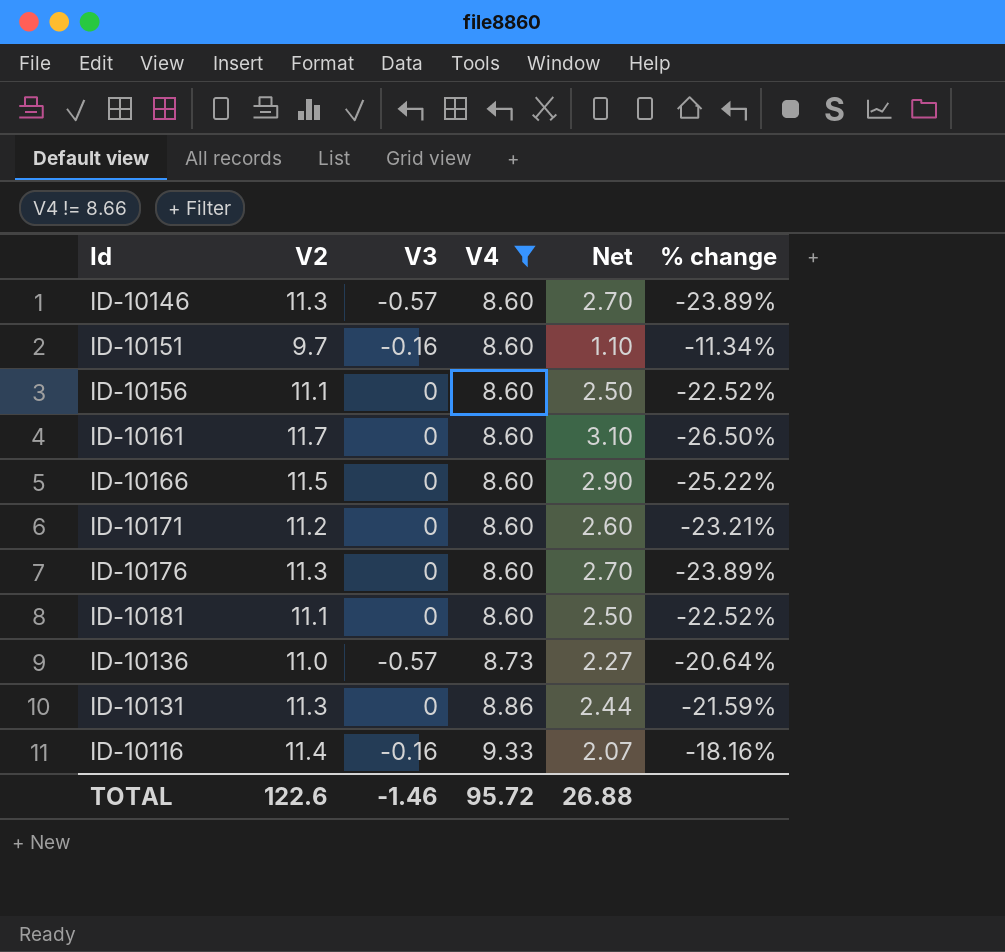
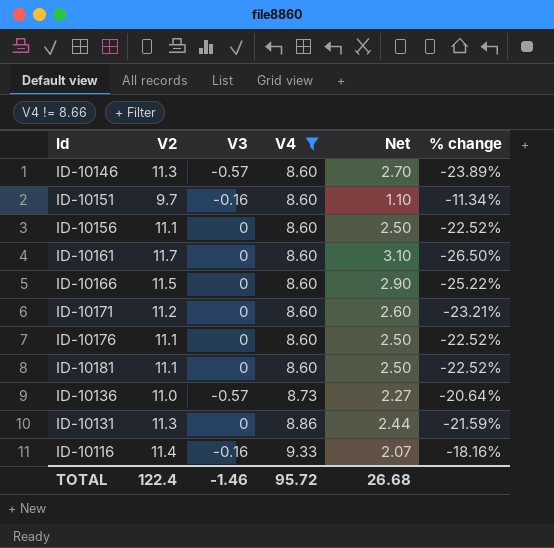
ID-10176 | V2: 11.3 -> 11.1
ID-10176 | Net: 2.70 -> 2.50
ID-10176 | % change: -23.89% -> -22.52%
TOTAL | V2: 122.6 -> 122.4
TOTAL | Net: 26.88 -> 26.68

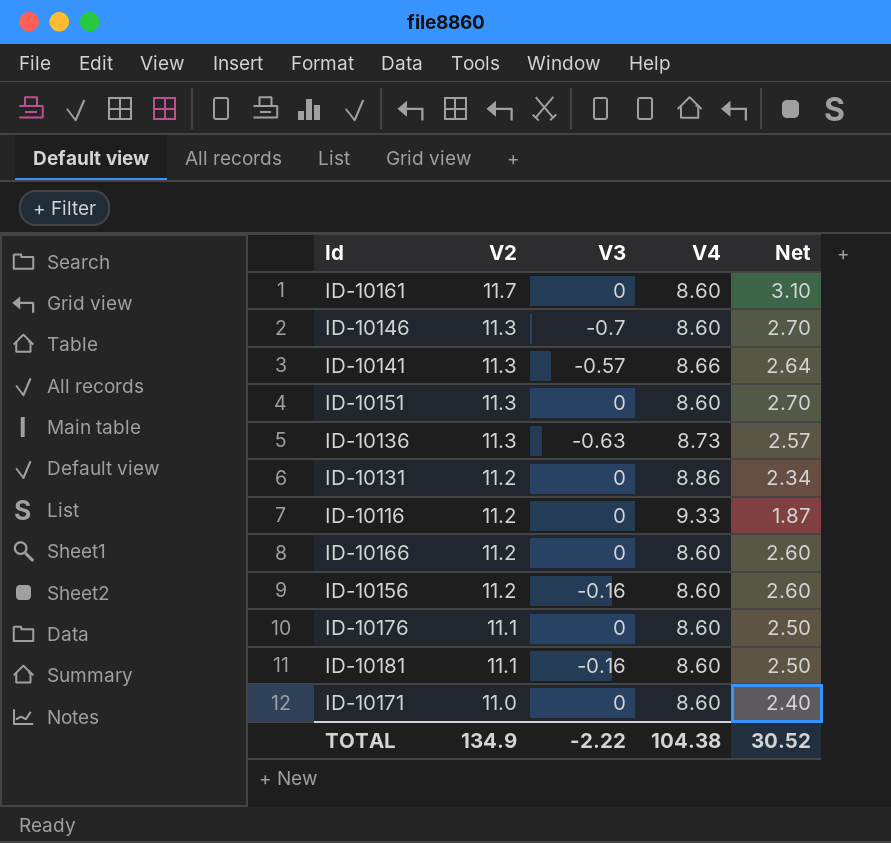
filter: V4 != 8.66 -> none
row order: V4 ascending -> V2 descending
column % change | formula: ([V4] - [V2]) / [V2] -> none
ID-10146 | V3: -0.57 -> -0.7
ID-10151 | V2: 9.7 -> 11.3
ID-10151 | V3: -0.16 -> 0
ID-10151 | Net: 1.10 -> 2.70
ID-10136 | V2: 11.0 -> 11.3
ID-10136 | V3: -0.57 -> -0.63
ID-10136 | Net: 2.27 -> 2.57
ID-10131 | V2: 11.3 -> 11.2
ID-10131 | Net: 2.44 -> 2.34
ID-10116 | V2: 11.4 -> 11.2
ID-10116 | V3: -0.16 -> 0
ID-10116 | Net: 2.07 -> 1.87
ID-10166 | V2: 11.5 -> 11.2
ID-10166 | Net: 2.90 -> 2.60
ID-10156 | V2: 11.1 -> 11.2
ID-10156 | V3: 0 -> -0.16
ID-10156 | Net: 2.50 -> 2.60
ID-10181 | V3: 0 -> -0.16
ID-10171 | V2: 11.2 -> 11.0
ID-10171 | Net: 2.60 -> 2.40
TOTAL | V2: 122.4 -> 134.9
TOTAL | V3: -1.46 -> -2.22
TOTAL | V4: 95.72 -> 104.38
TOTAL | Net: 26.68 -> 30.52

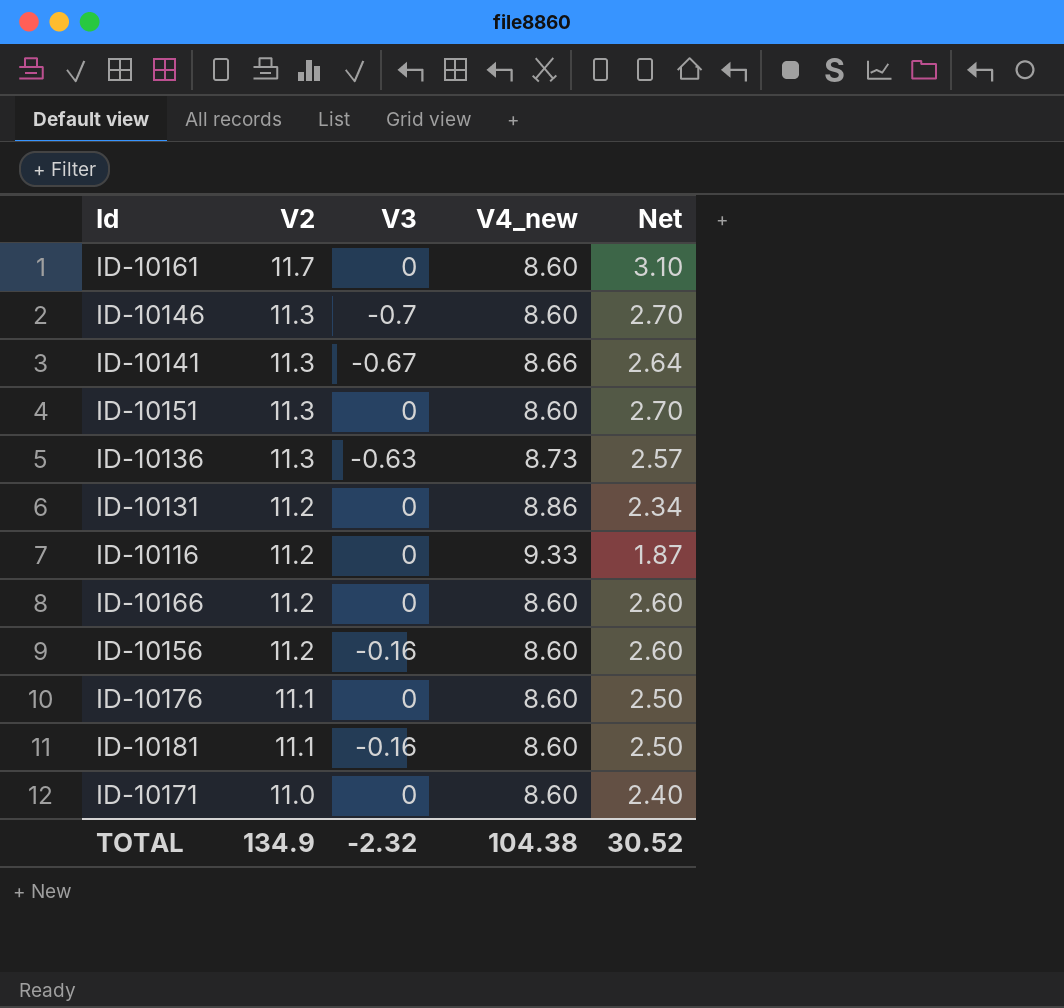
column name: V4 -> V4_new
ID-10141 | V3: -0.57 -> -0.67
TOTAL | V3: -2.22 -> -2.32

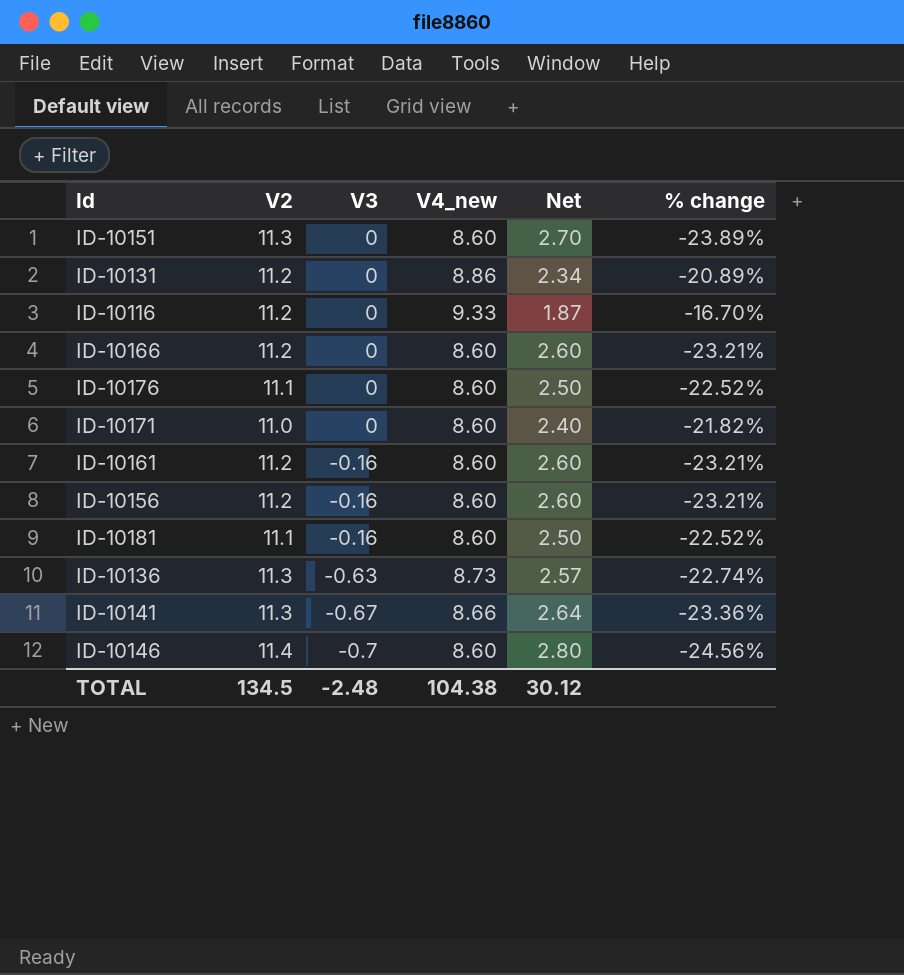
row order: V2 descending -> V3 descending
column % change | formula: none -> ([V4_new] - [V2]) / [V2]
ID-10161 | V2: 11.7 -> 11.2
ID-10161 | V3: 0 -> -0.16
ID-10161 | Net: 3.10 -> 2.60
ID-10146 | V2: 11.3 -> 11.4
ID-10146 | Net: 2.70 -> 2.80
TOTAL | V2: 134.9 -> 134.5
TOTAL | V3: -2.32 -> -2.48
TOTAL | Net: 30.52 -> 30.12

